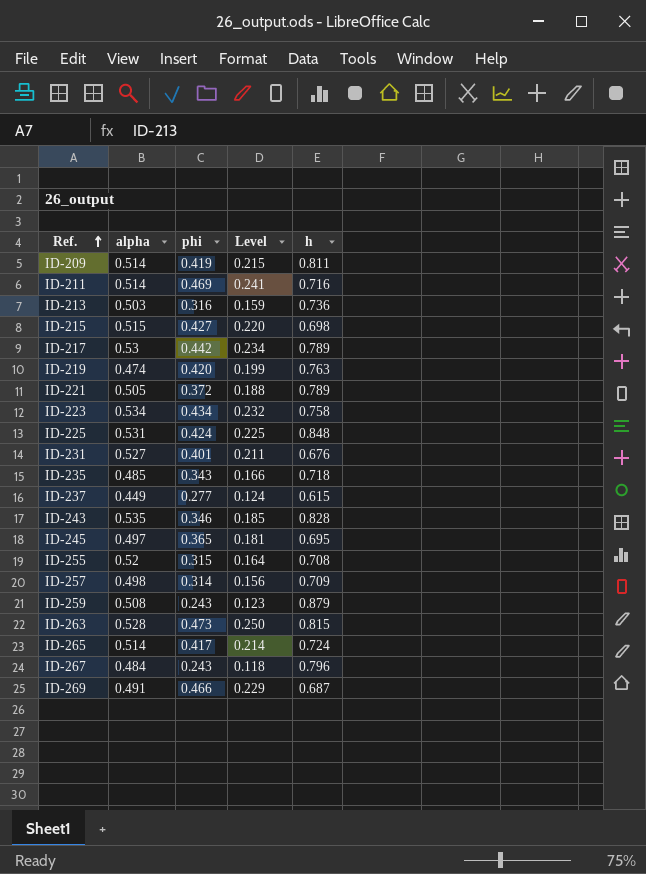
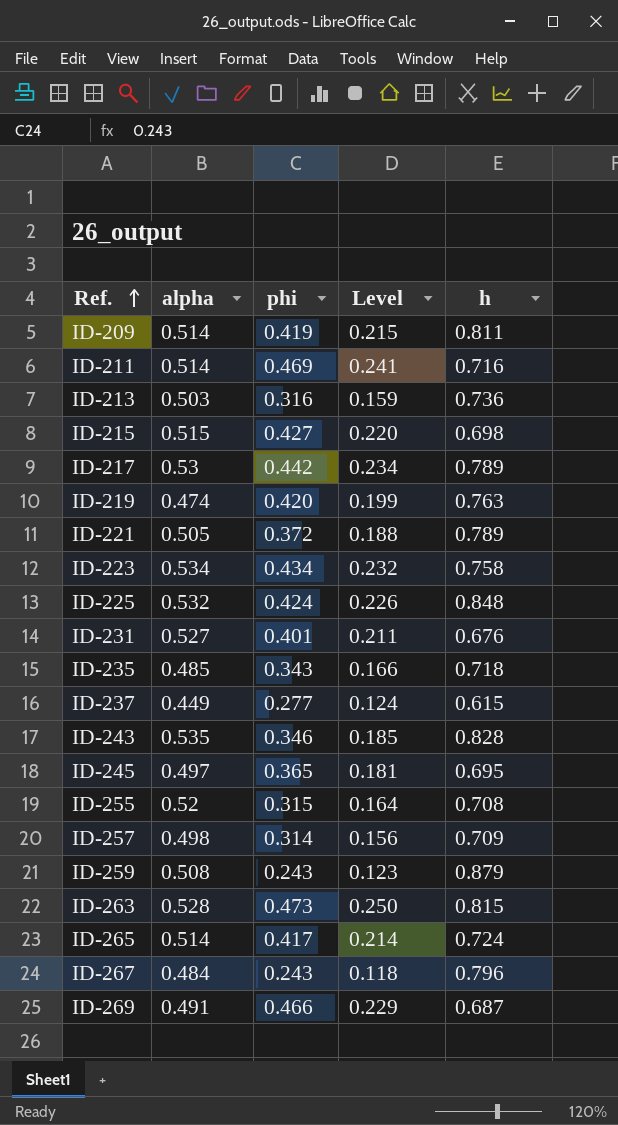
ID-225 | alpha: 0.531 -> 0.532
ID-225 | Level: 0.225 -> 0.226

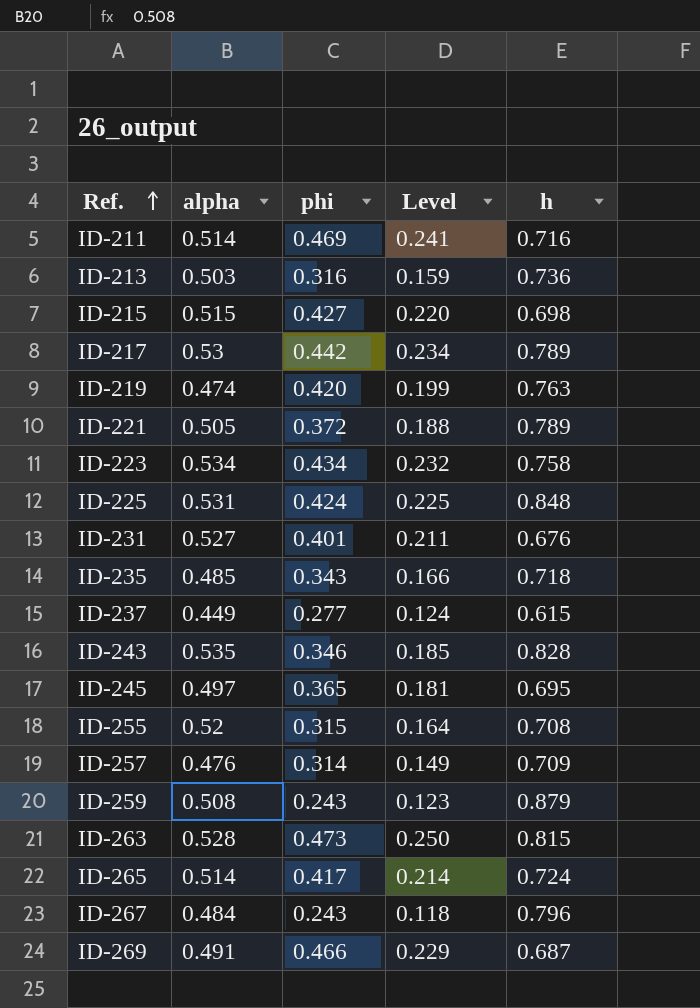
row ID-209: 0.514 | 0.419 | 0.215 | 0.811 -> none
ID-225 | alpha: 0.532 -> 0.531
ID-225 | Level: 0.226 -> 0.225
ID-257 | alpha: 0.498 -> 0.476
ID-257 | Level: 0.156 -> 0.149

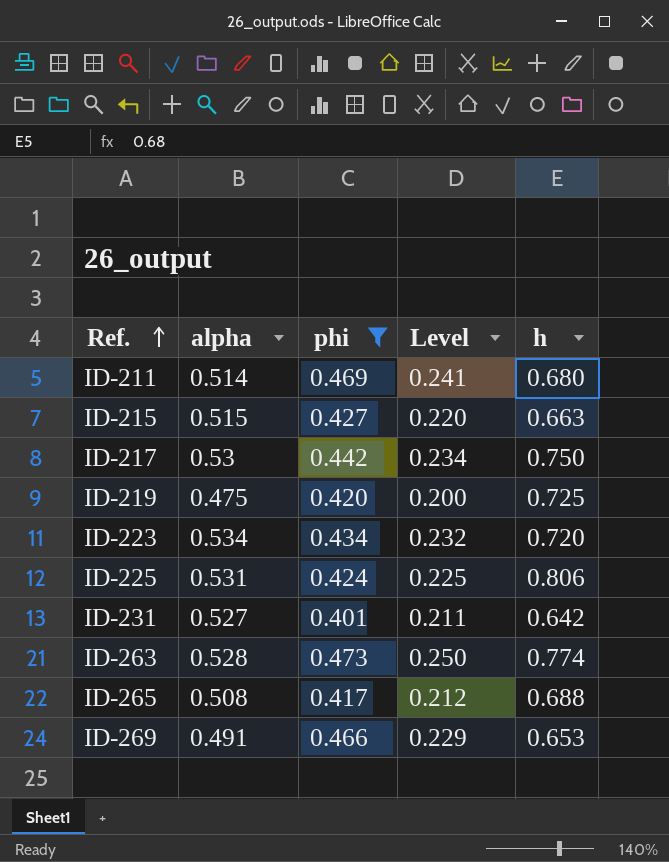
filter: none -> phi >= 0.401
ID-211 | h: 0.716 -> 0.680
ID-215 | h: 0.698 -> 0.663
ID-217 | h: 0.789 -> 0.750
ID-219 | alpha: 0.474 -> 0.475
ID-219 | Level: 0.199 -> 0.200
ID-219 | h: 0.763 -> 0.725
ID-223 | h: 0.758 -> 0.720
ID-225 | h: 0.848 -> 0.806
ID-231 | h: 0.676 -> 0.642
ID-263 | h: 0.815 -> 0.774
ID-265 | alpha: 0.514 -> 0.508
ID-265 | Level: 0.214 -> 0.212
ID-265 | h: 0.724 -> 0.688
ID-269 | h: 0.687 -> 0.653

